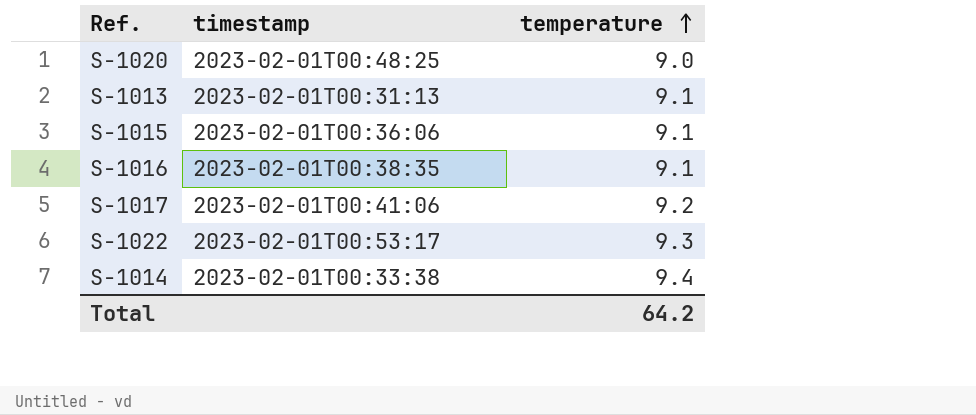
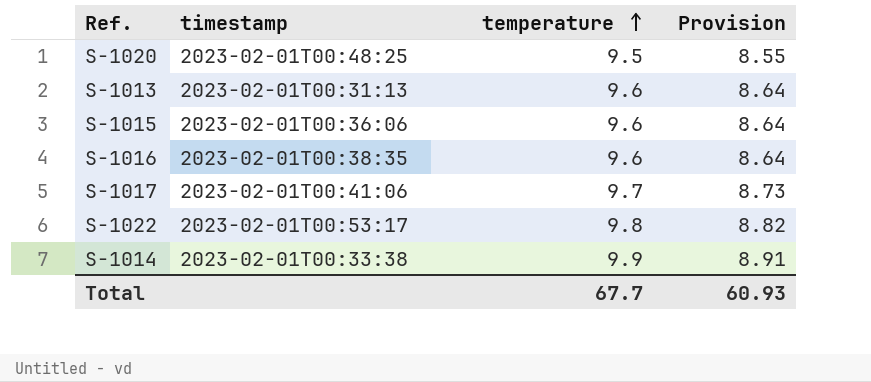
column Provision | formula: none -> [temperature] * 0.9
S-1020 | temperature: 9.0 -> 9.5
S-1013 | temperature: 9.1 -> 9.6
S-1015 | temperature: 9.1 -> 9.6
S-1016 | temperature: 9.1 -> 9.6
S-1017 | temperature: 9.2 -> 9.7
S-1022 | temperature: 9.3 -> 9.8
S-1014 | temperature: 9.4 -> 9.9
Total | temperature: 64.2 -> 67.7

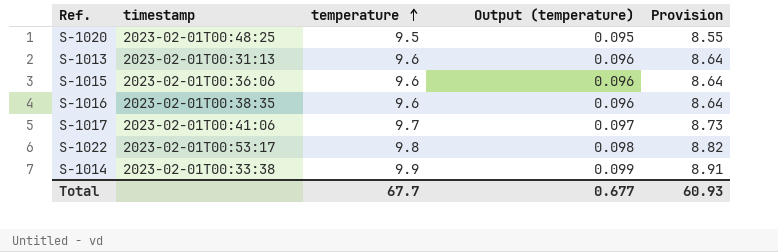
column Output (temperature) | formula: none -> [temperature] * 0.01

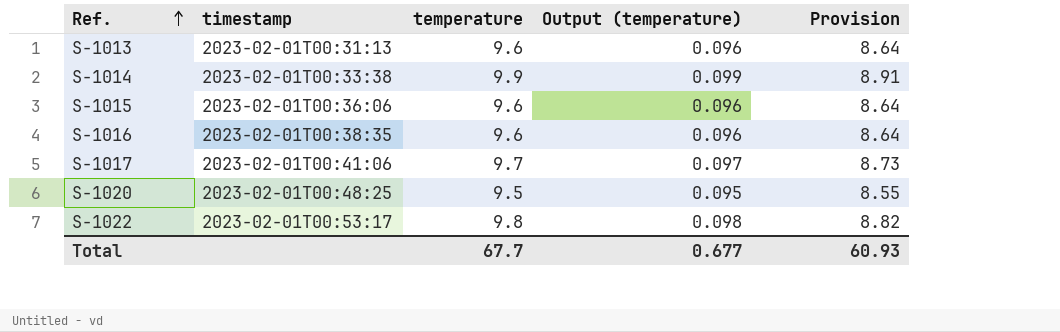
row order: temperature ascending -> Ref. ascending

